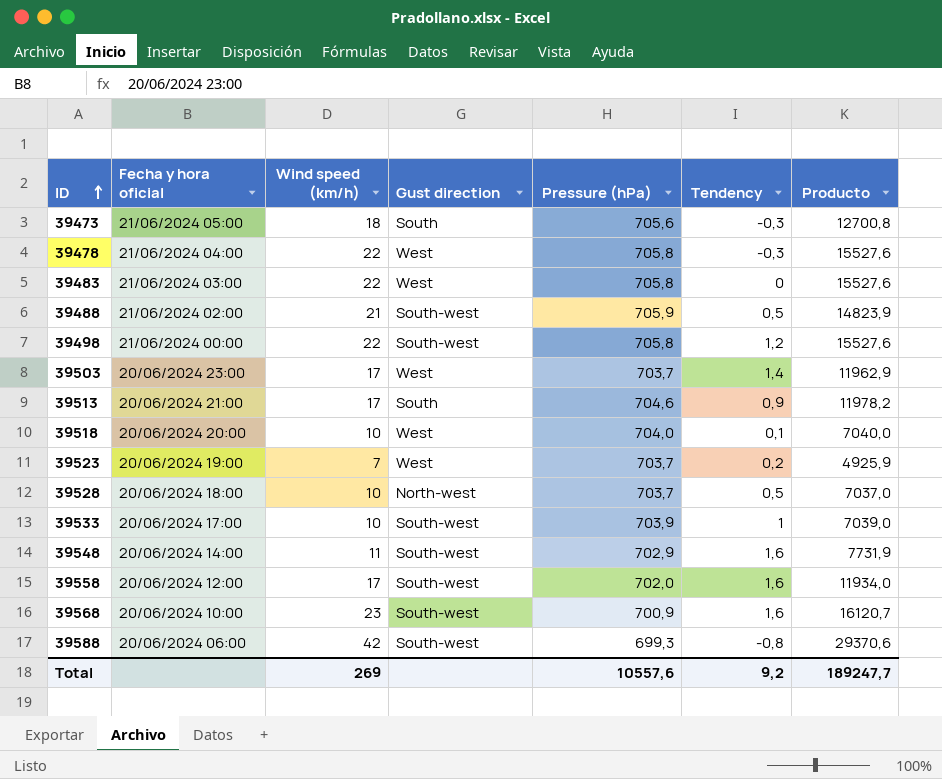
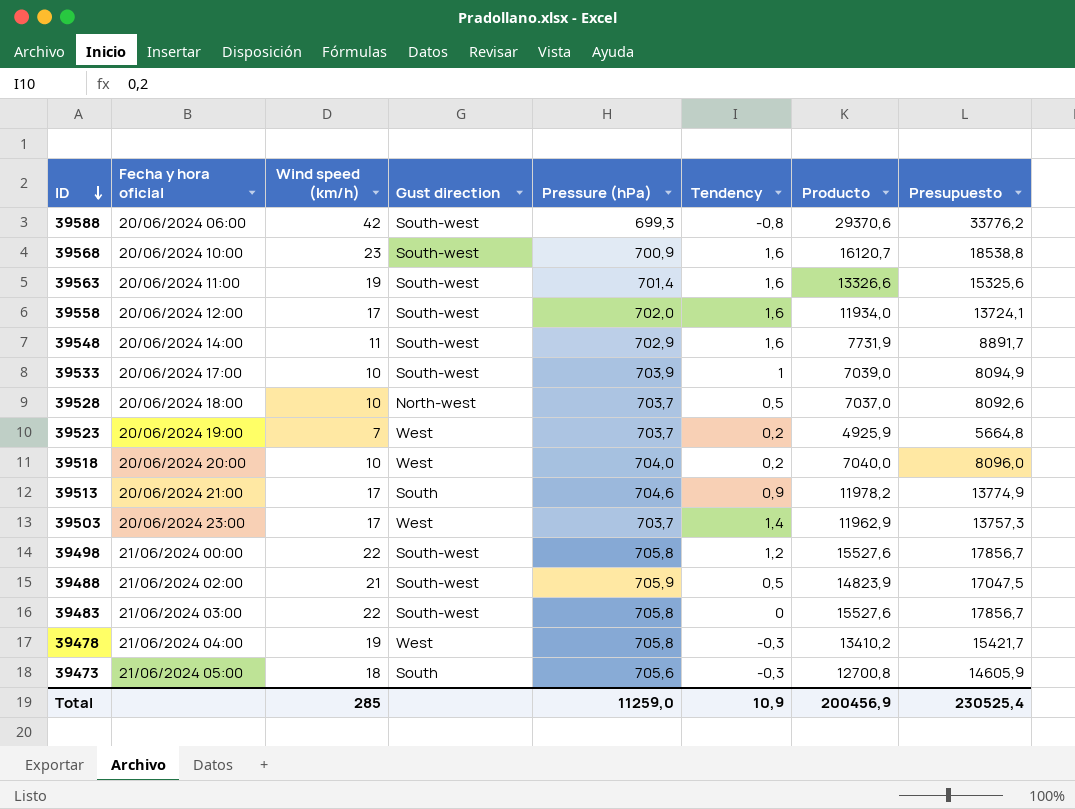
row order: ID ascending -> ID descending
column Presupuesto | formula: none -> [Producto] * 1,15
row 39563: none -> 20/06/2024 11:00 | 19 | South-west | 701,4 | 1,6 | 13326,6 | 15325,6
39518 | Tendency: 0,1 -> 0,2
39483 | Gust direction: West -> South-west
39478 | Wind speed (km/h): 22 -> 19
39478 | Producto: 15527,6 -> 13410,2
Total | Wind speed (km/h): 269 -> 285
Total | Pressure (hPa): 10557,6 -> 11259,0
Total | Tendency: 9,2 -> 10,9
Total | Producto: 189247,7 -> 200456,9

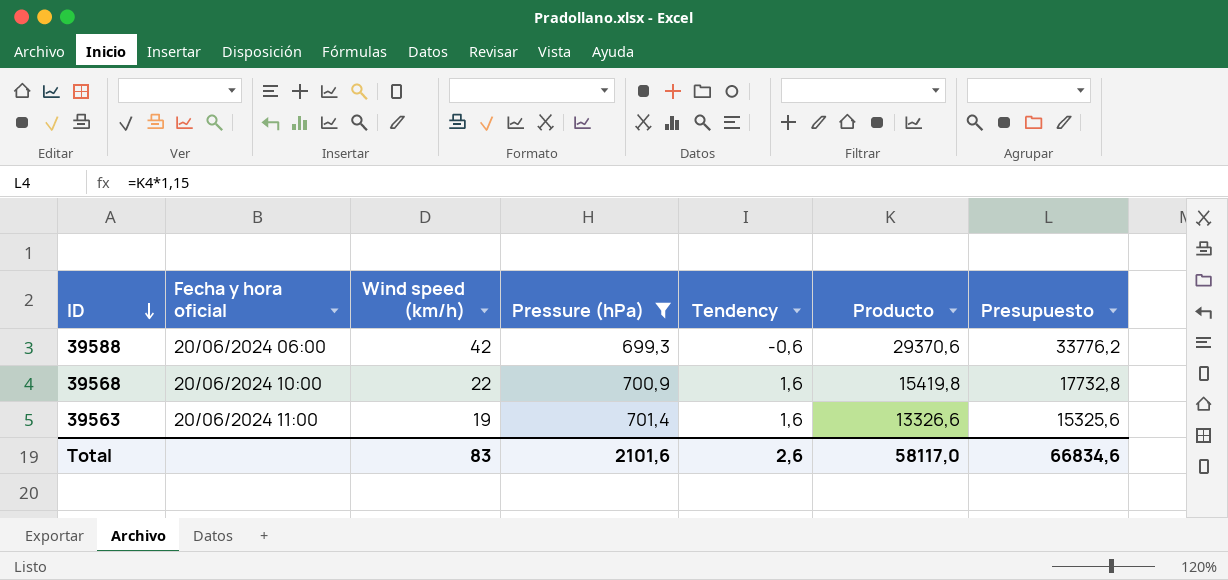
filter: none -> Pressure (hPa) <= 701,4
column Gust direction | position: 4 -> none
39588 | Tendency: -0,8 -> -0,6
39568 | Wind speed (km/h): 23 -> 22
39568 | Producto: 16120,7 -> 15419,8
39568 | Presupuesto: 18538,8 -> 17732,8
Total | Wind speed (km/h): 285 -> 83
Total | Pressure (hPa): 11259,0 -> 2101,6
Total | Tendency: 10,9 -> 2,6
Total | Producto: 200456,9 -> 58117,0
Total | Presupuesto: 230525,4 -> 66834,6

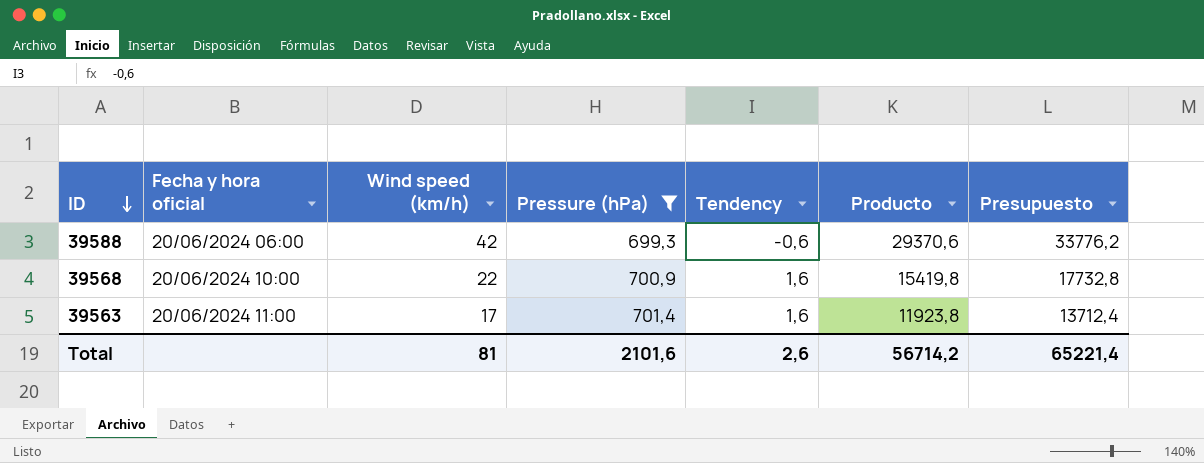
39563 | Wind speed (km/h): 19 -> 17
39563 | Producto: 13326,6 -> 11923,8
39563 | Presupuesto: 15325,6 -> 13712,4
Total | Wind speed (km/h): 83 -> 81
Total | Producto: 58117,0 -> 56714,2
Total | Presupuesto: 66834,6 -> 65221,4

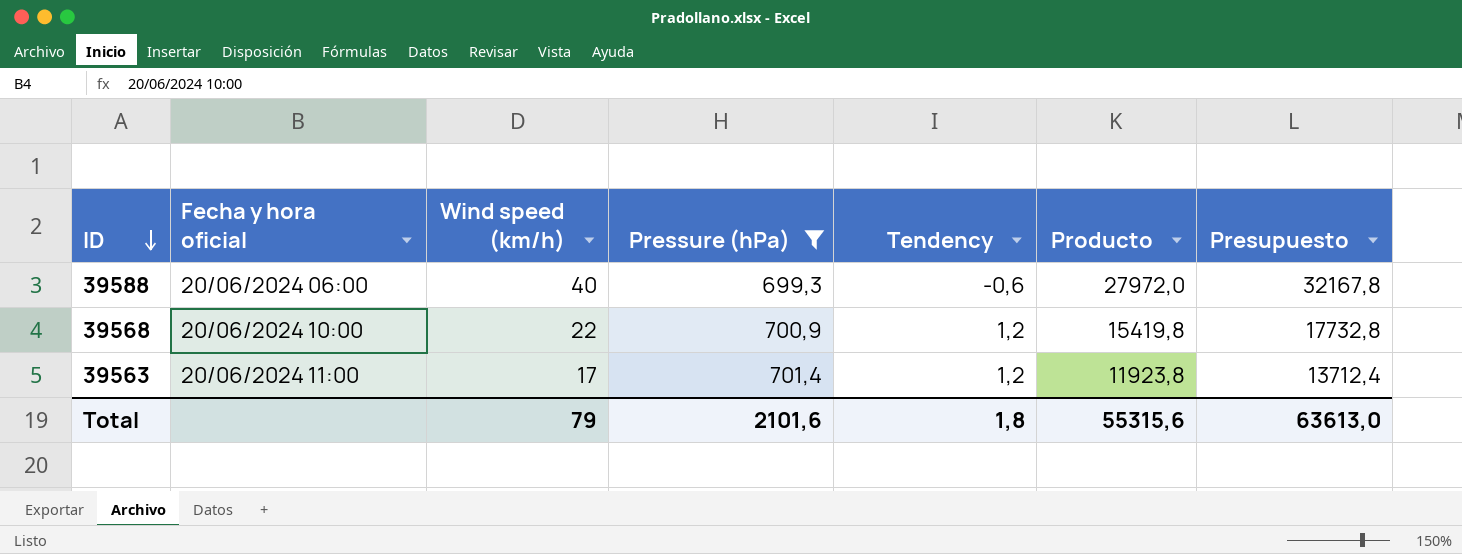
39588 | Wind speed (km/h): 42 -> 40
39588 | Producto: 29370,6 -> 27972,0
39588 | Presupuesto: 33776,2 -> 32167,8
39568 | Tendency: 1,6 -> 1,2
39563 | Tendency: 1,6 -> 1,2
Total | Wind speed (km/h): 81 -> 79
Total | Tendency: 2,6 -> 1,8
Total | Producto: 56714,2 -> 55315,6
Total | Presupuesto: 65221,4 -> 63613,0

